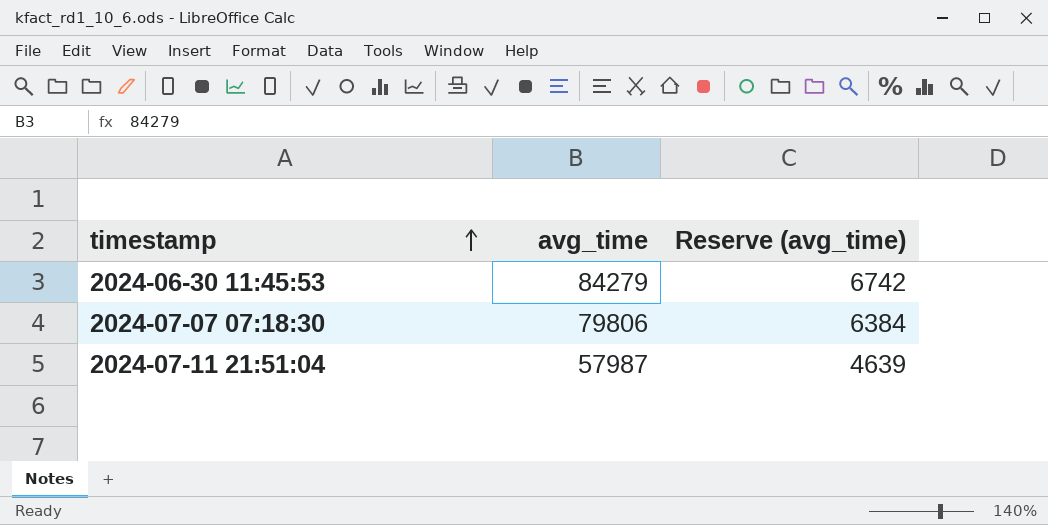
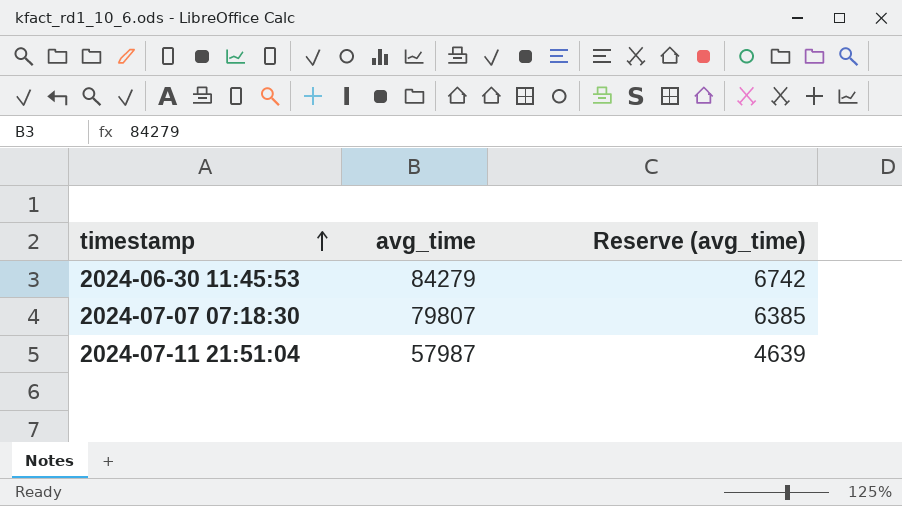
2024-07-07 07:18:30 | avg_time: 79806 -> 79807
2024-07-07 07:18:30 | Reserve (avg_time): 6384 -> 6385

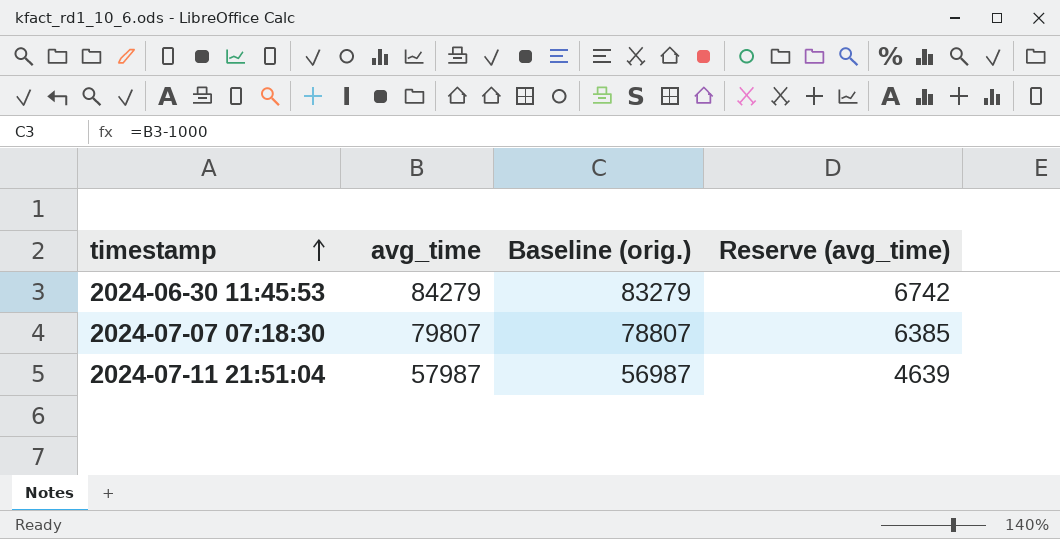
column Baseline (orig.) | formula: none -> [avg_time] - 1000

